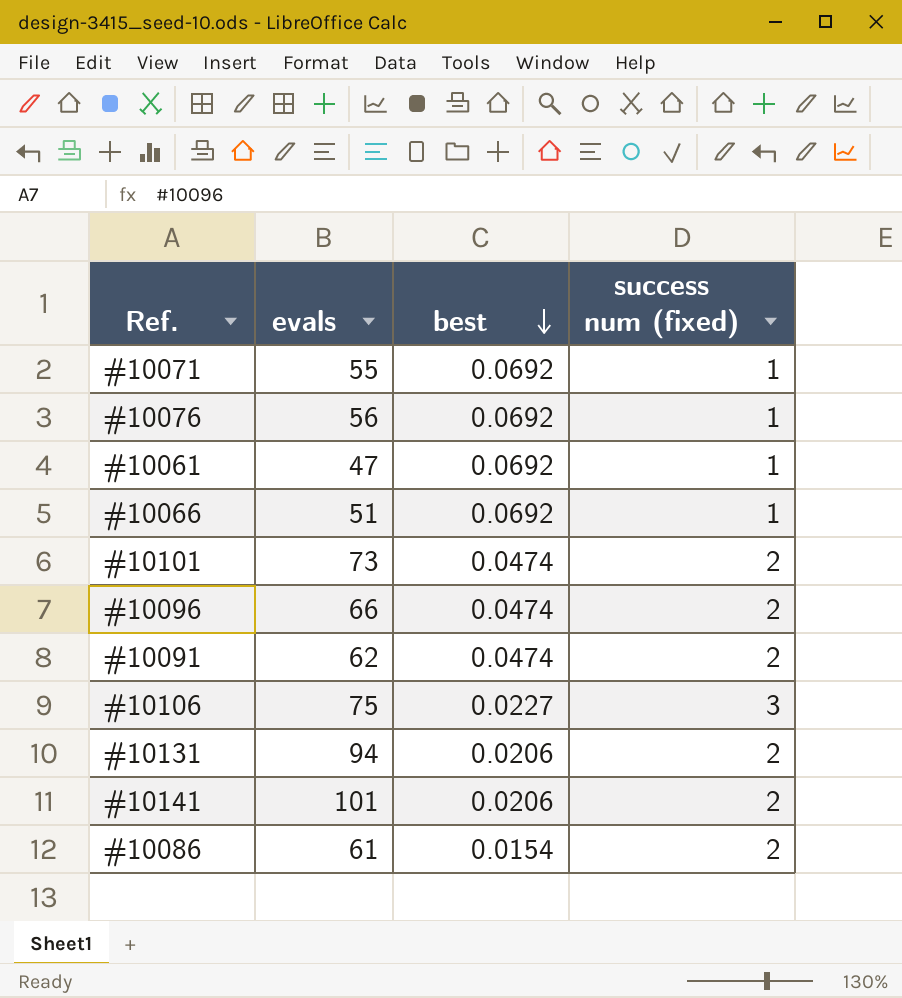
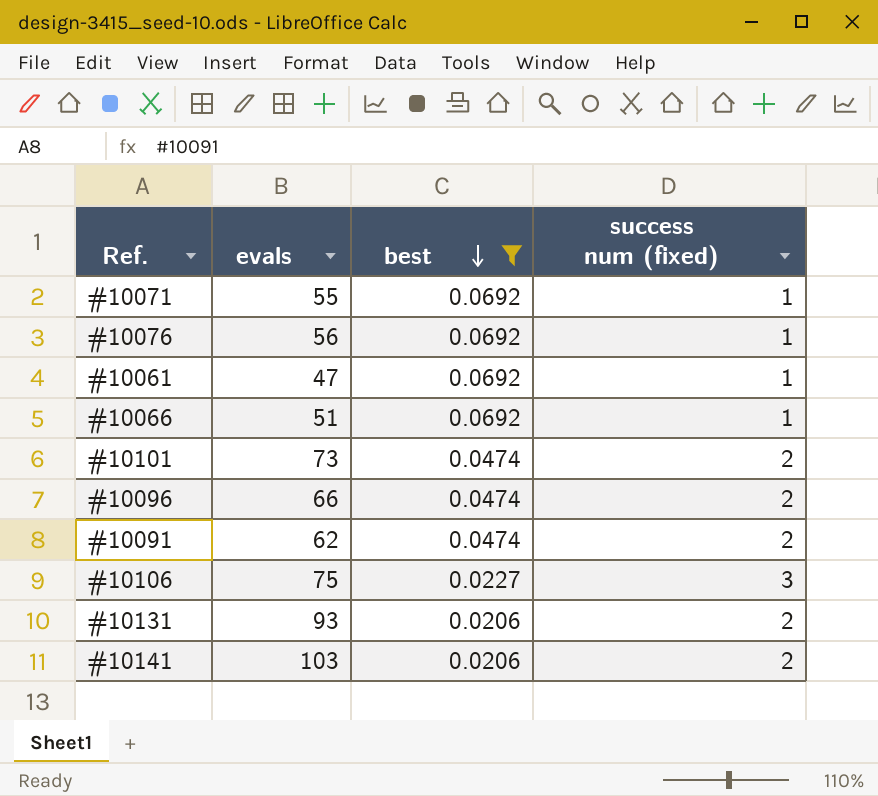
filter: none -> best != 0.0154
#10131 | evals: 94 -> 93
#10141 | evals: 101 -> 103

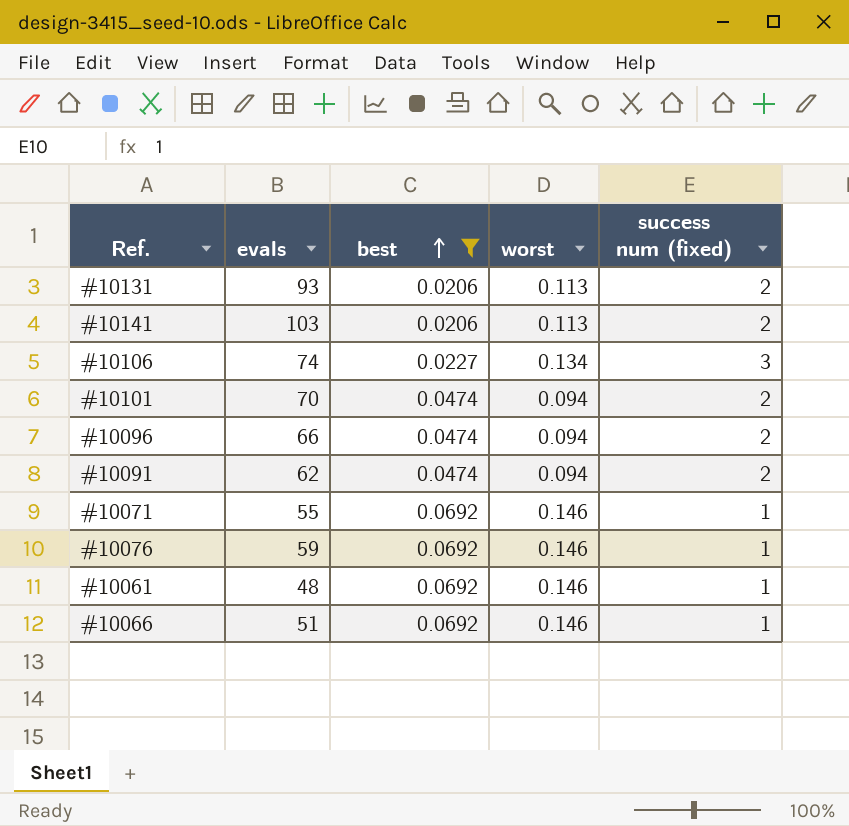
row order: best descending -> best ascending
column worst | position: none -> 4
#10106 | evals: 75 -> 74
#10101 | evals: 73 -> 70
#10076 | evals: 56 -> 59
#10061 | evals: 47 -> 48

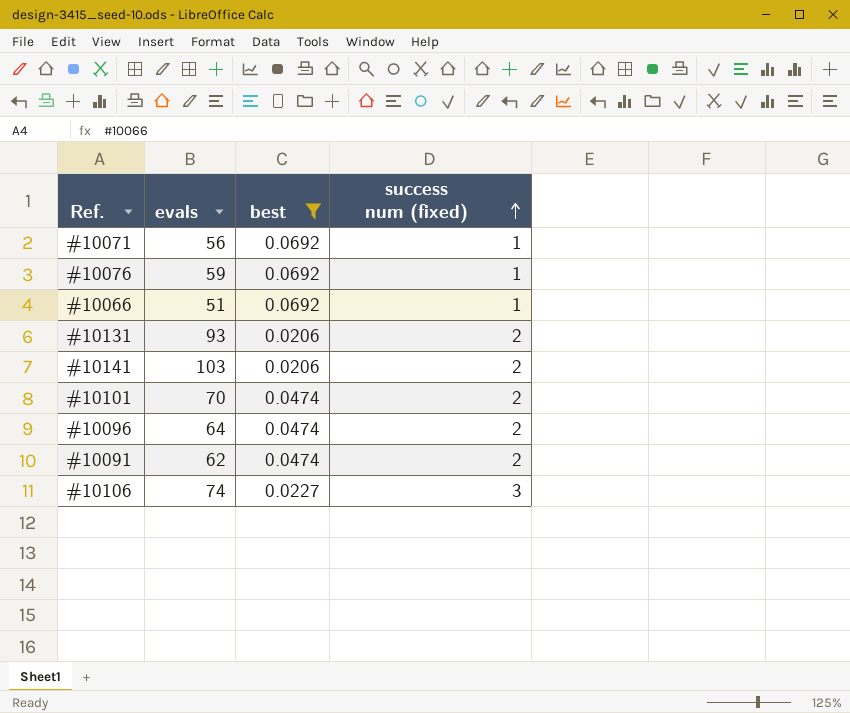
row order: best ascending -> success num (fixed) ascending
column worst | position: 4 -> none
row #10061: 48 | 0.0692 | 0.146 | 1 -> none
#10071 | evals: 55 -> 56
#10096 | evals: 66 -> 64

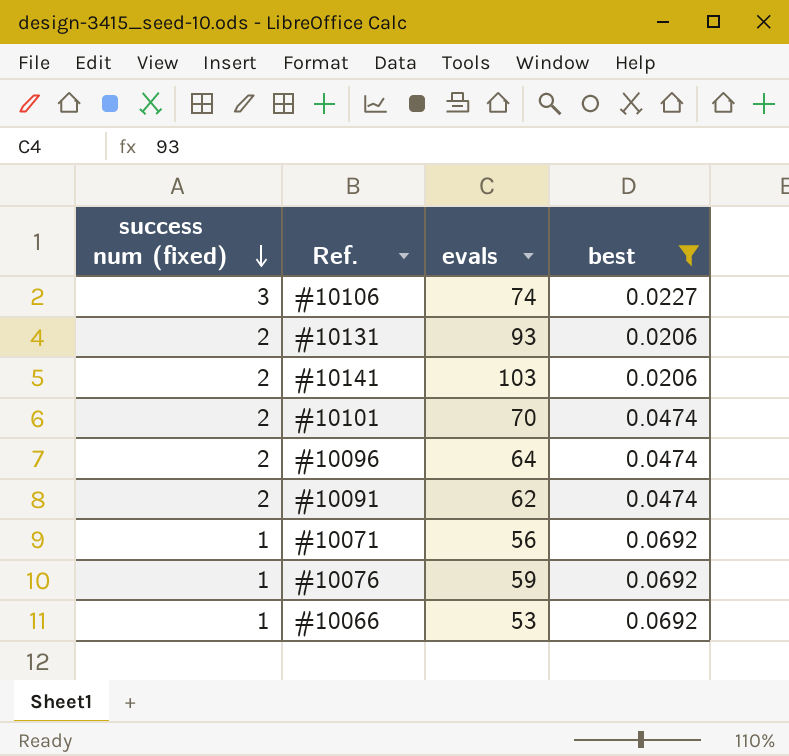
row order: success num (fixed) ascending -> success num (fixed) descending
column success num (fixed) | position: 4 -> 1
#10066 | evals: 51 -> 53

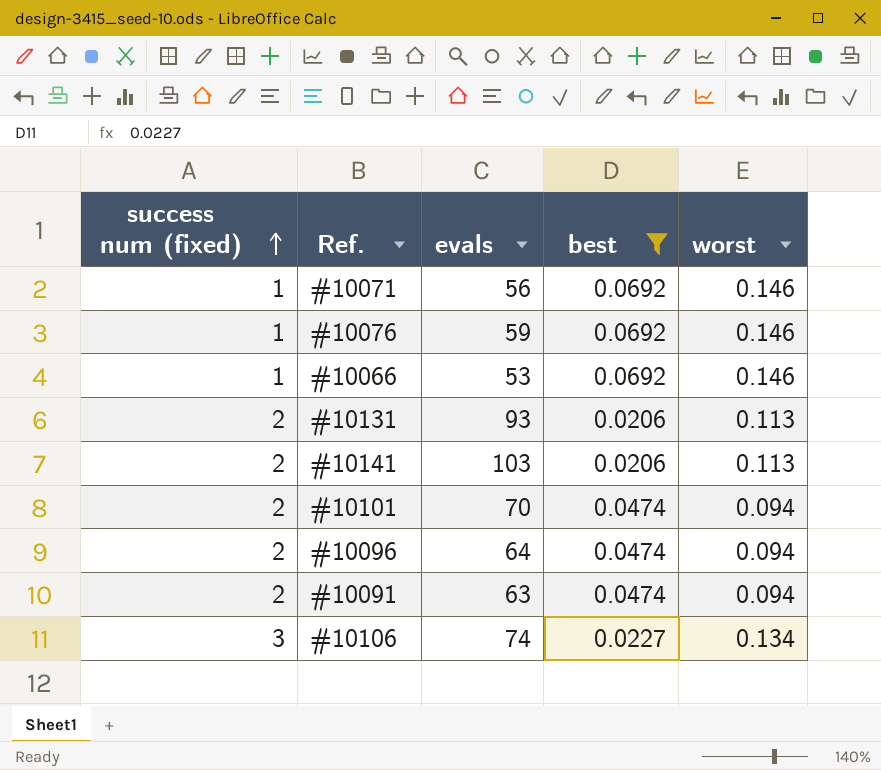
row order: success num (fixed) descending -> success num (fixed) ascending
column worst | position: none -> 5
#10091 | evals: 62 -> 63

